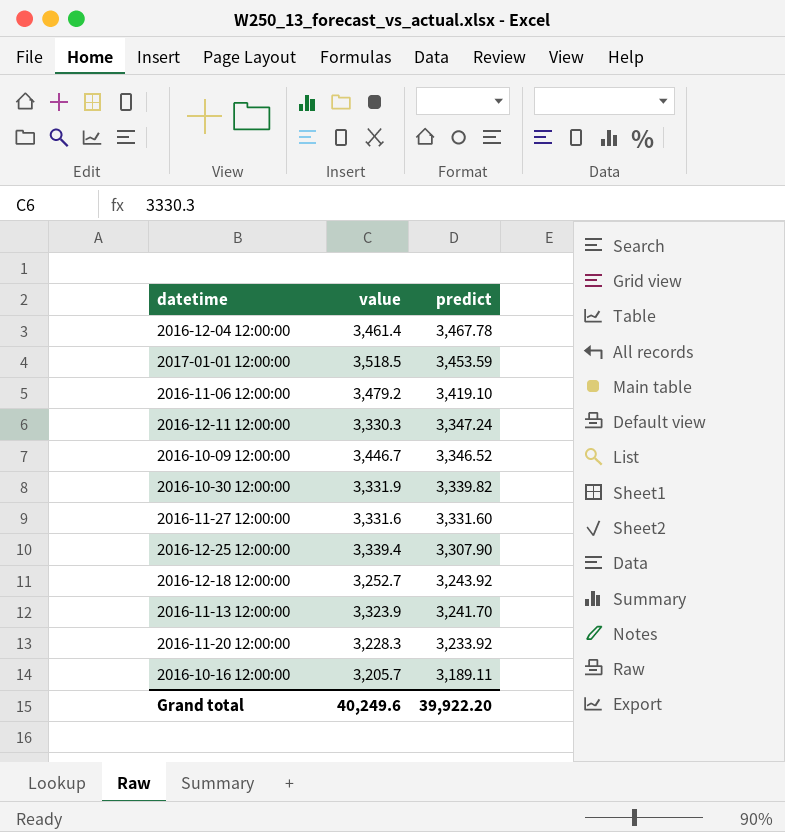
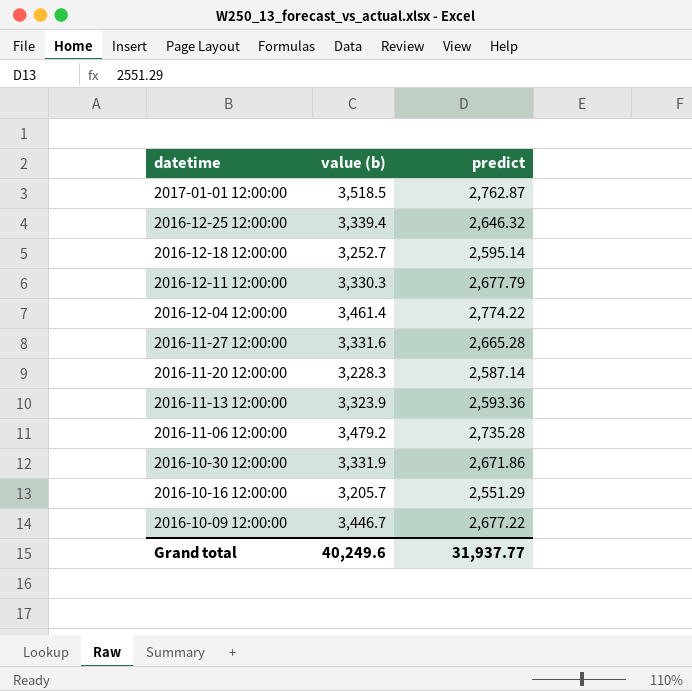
row order: predict descending -> datetime descending
column name: value -> value (b)
2017-01-01 12:00:00 | predict: 3,453.59 -> 2,762.87
2016-12-25 12:00:00 | predict: 3,307.90 -> 2,646.32
2016-12-18 12:00:00 | predict: 3,243.92 -> 2,595.14
2016-12-11 12:00:00 | predict: 3,347.24 -> 2,677.79
2016-12-04 12:00:00 | predict: 3,467.78 -> 2,774.22
2016-11-27 12:00:00 | predict: 3,331.60 -> 2,665.28
2016-11-20 12:00:00 | predict: 3,233.92 -> 2,587.14
2016-11-13 12:00:00 | predict: 3,241.70 -> 2,593.36
2016-11-06 12:00:00 | predict: 3,419.10 -> 2,735.28
2016-10-30 12:00:00 | predict: 3,339.82 -> 2,671.86
2016-10-16 12:00:00 | predict: 3,189.11 -> 2,551.29
2016-10-09 12:00:00 | predict: 3,346.52 -> 2,677.22
Grand total | predict: 39,922.20 -> 31,937.77

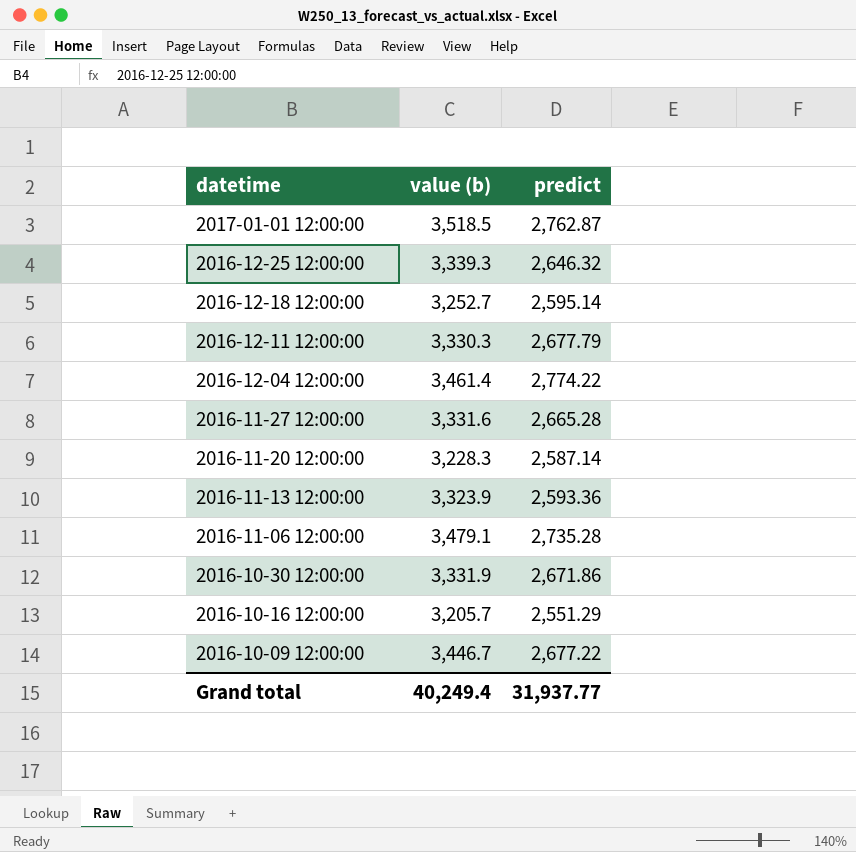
2016-12-25 12:00:00 | value (b): 3,339.4 -> 3,339.3
2016-11-06 12:00:00 | value (b): 3,479.2 -> 3,479.1
Grand total | value (b): 40,249.6 -> 40,249.4

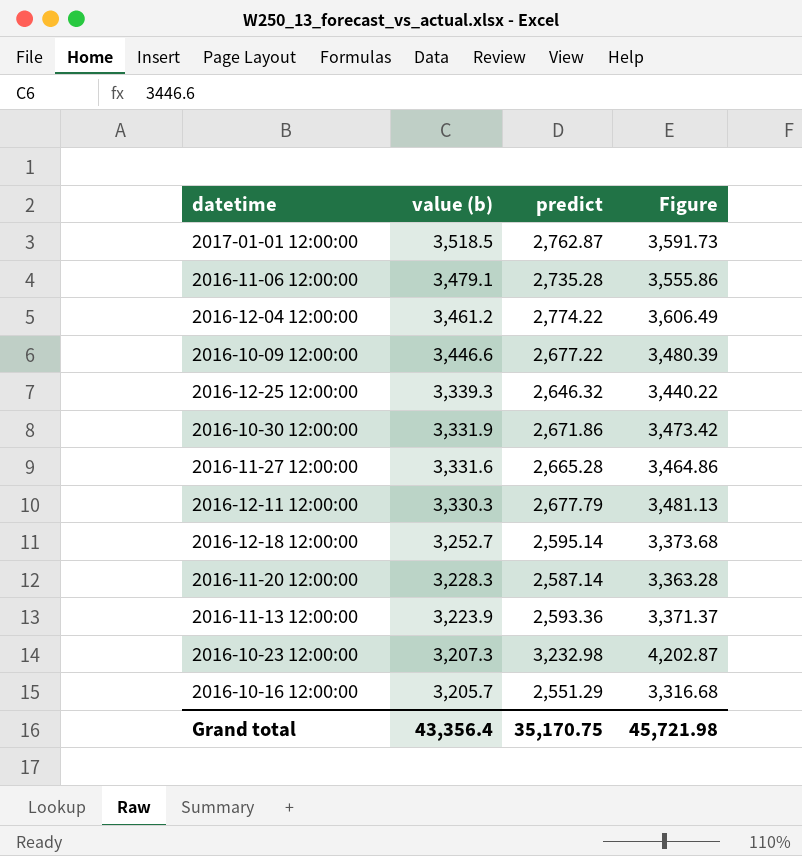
row order: datetime descending -> value (b) descending
column Figure | formula: none -> [predict] * 1.3
2016-12-04 12:00:00 | value (b): 3,461.4 -> 3,461.2
2016-10-09 12:00:00 | value (b): 3,446.7 -> 3,446.6
2016-11-13 12:00:00 | value (b): 3,323.9 -> 3,223.9
row 2016-10-23 12:00:00: none -> 3,207.3 | 3,232.98 | 4,202.87
Grand total | value (b): 40,249.4 -> 43,356.4
Grand total | predict: 31,937.77 -> 35,170.75

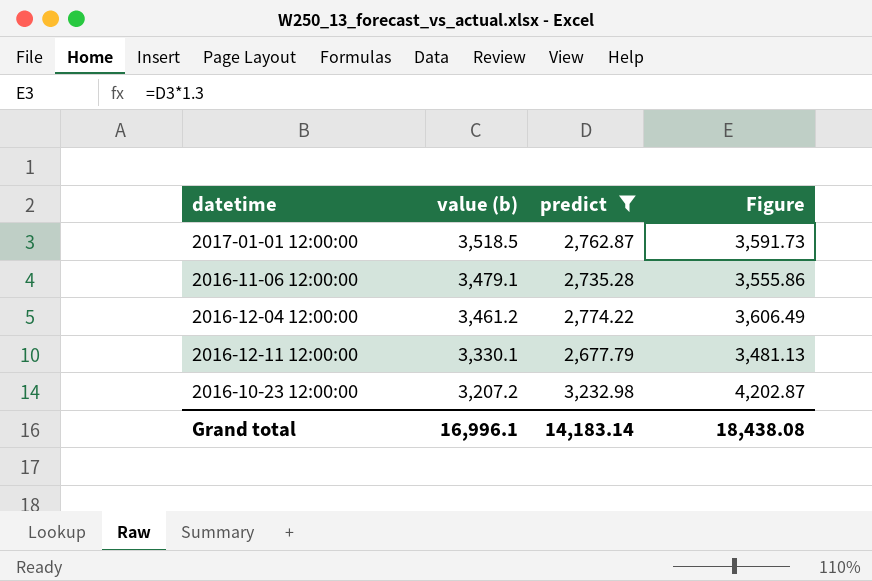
filter: none -> predict >= 2,677.79
2016-12-11 12:00:00 | value (b): 3,330.3 -> 3,330.1
2016-10-23 12:00:00 | value (b): 3,207.3 -> 3,207.2
Grand total | value (b): 43,356.4 -> 16,996.1
Grand total | predict: 35,170.75 -> 14,183.14
Grand total | Figure: 45,721.98 -> 18,438.08

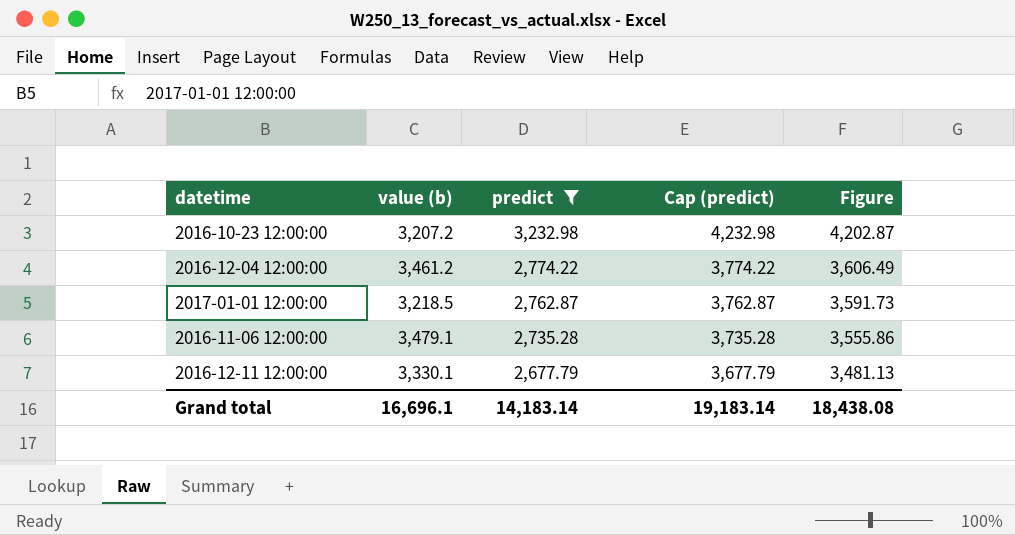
row order: value (b) descending -> predict descending
column Cap (predict) | formula: none -> [predict] + 1000
2017-01-01 12:00:00 | value (b): 3,518.5 -> 3,218.5
Grand total | value (b): 16,996.1 -> 16,696.1

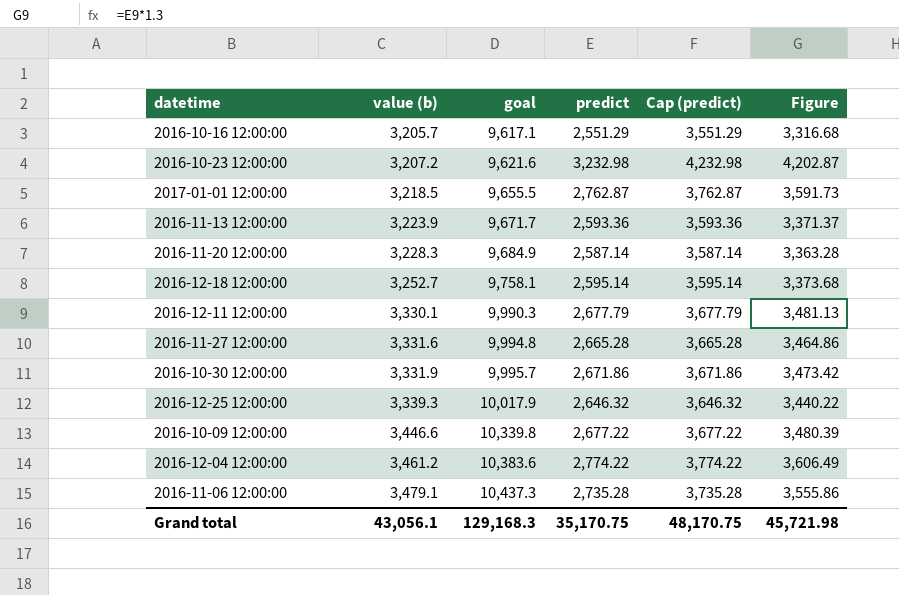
filter: predict >= 2,677.79 -> none
row order: predict descending -> value (b) ascending
column goal | formula: none -> [value (b)] * 3
Grand total | value (b): 16,696.1 -> 43,056.1
Grand total | predict: 14,183.14 -> 35,170.75
Grand total | Cap (predict): 19,183.14 -> 48,170.75
Grand total | Figure: 18,438.08 -> 45,721.98

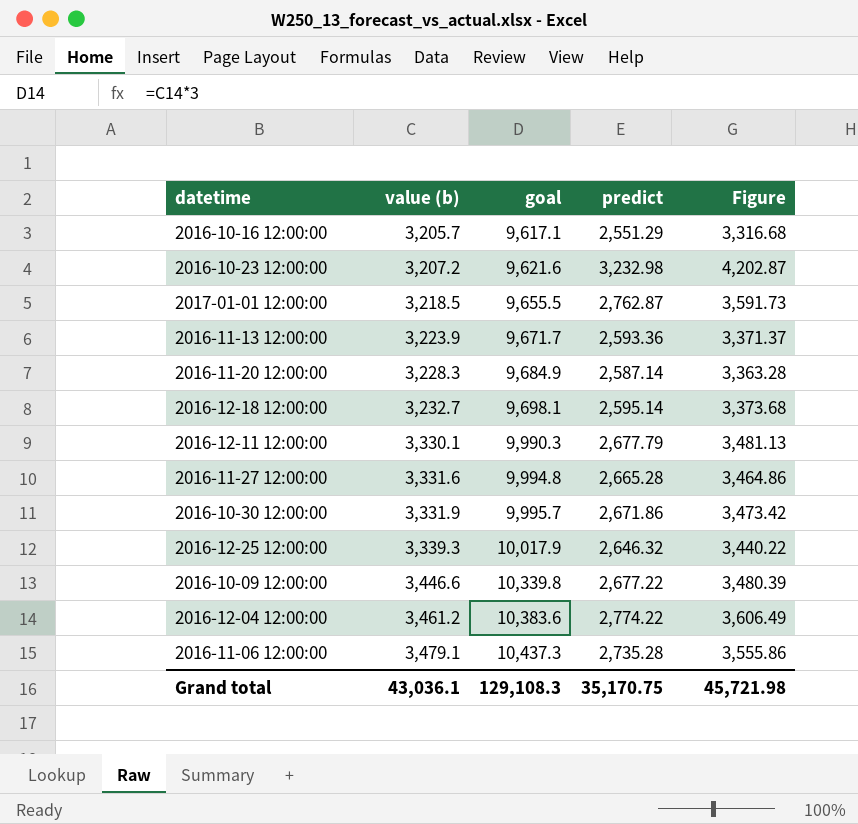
column Cap (predict) | formula: [predict] + 1000 -> none
2016-12-18 12:00:00 | value (b): 3,252.7 -> 3,232.7
2016-12-18 12:00:00 | goal: 9,758.1 -> 9,698.1
Grand total | value (b): 43,056.1 -> 43,036.1
Grand total | goal: 129,168.3 -> 129,108.3

